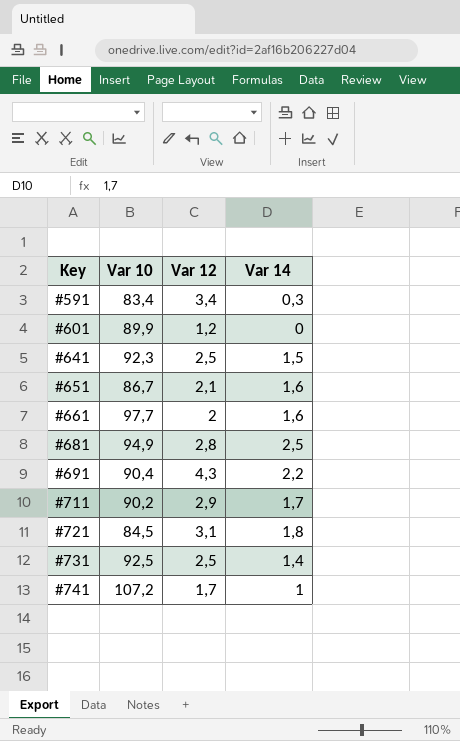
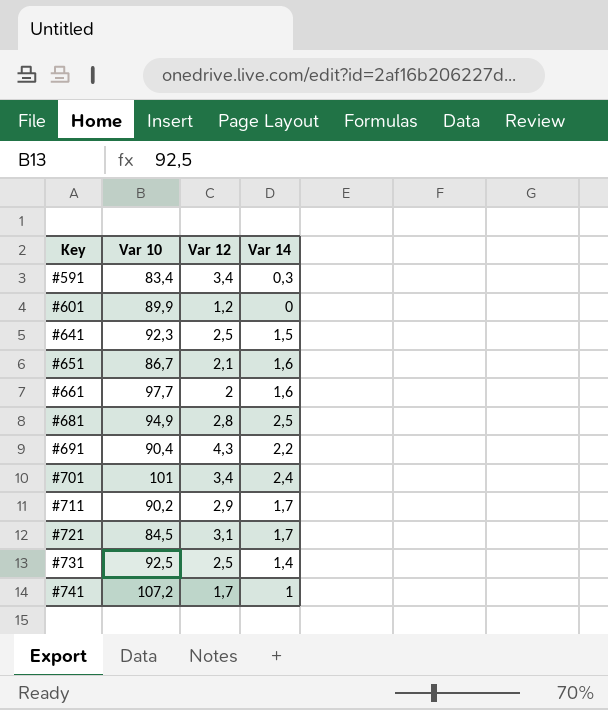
row #701: none -> 101 | 3,4 | 2,4
#721 | Var 14: 1,8 -> 1,7

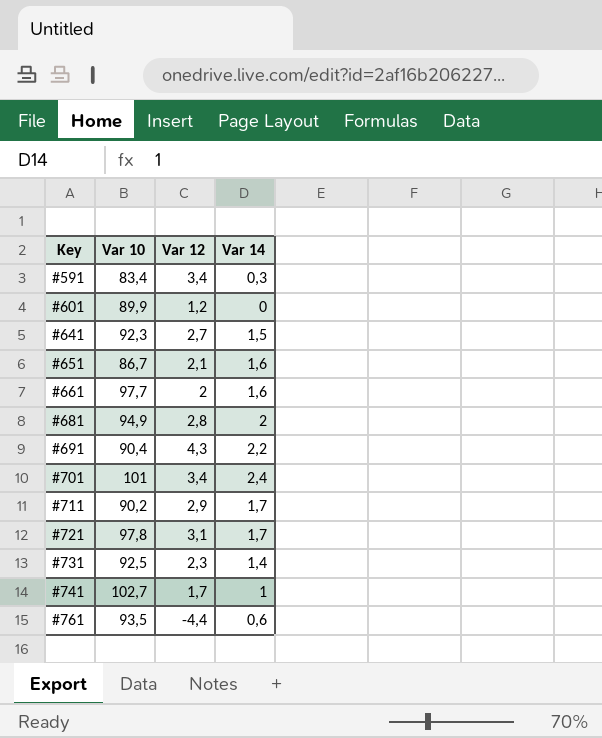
#641 | Var 12: 2,5 -> 2,7
#681 | Var 14: 2,5 -> 2
#721 | Var 10: 84,5 -> 97,8
#731 | Var 12: 2,5 -> 2,3
#741 | Var 10: 107,2 -> 102,7
row #761: none -> 93,5 | -4,4 | 0,6

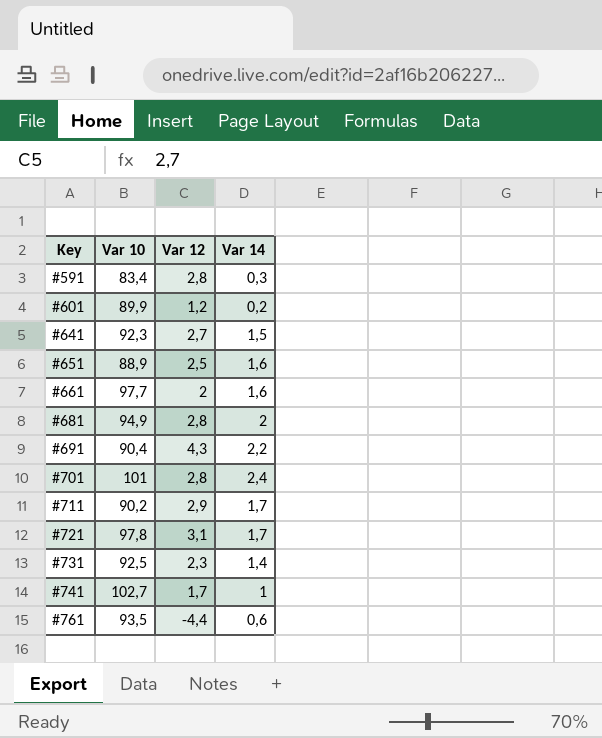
#591 | Var 12: 3,4 -> 2,8
#601 | Var 14: 0 -> 0,2
#651 | Var 10: 86,7 -> 88,9
#651 | Var 12: 2,1 -> 2,5
#701 | Var 12: 3,4 -> 2,8

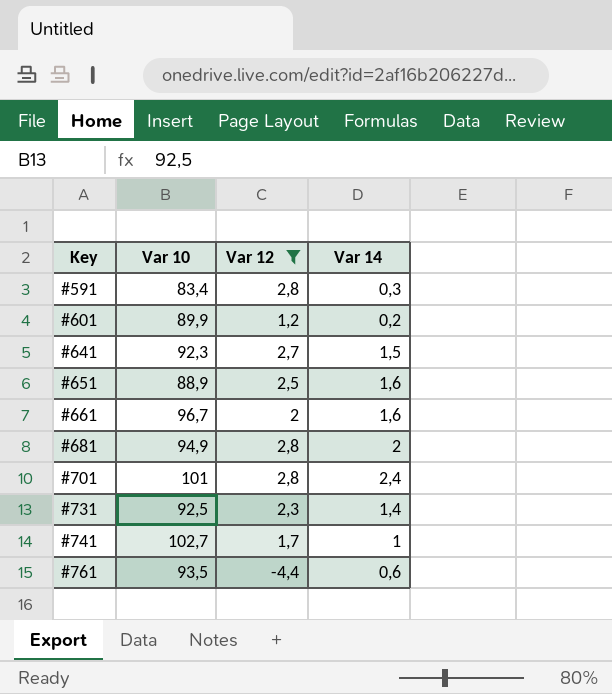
filter: none -> Var 12 <= 2,8
#661 | Var 10: 97,7 -> 96,7

